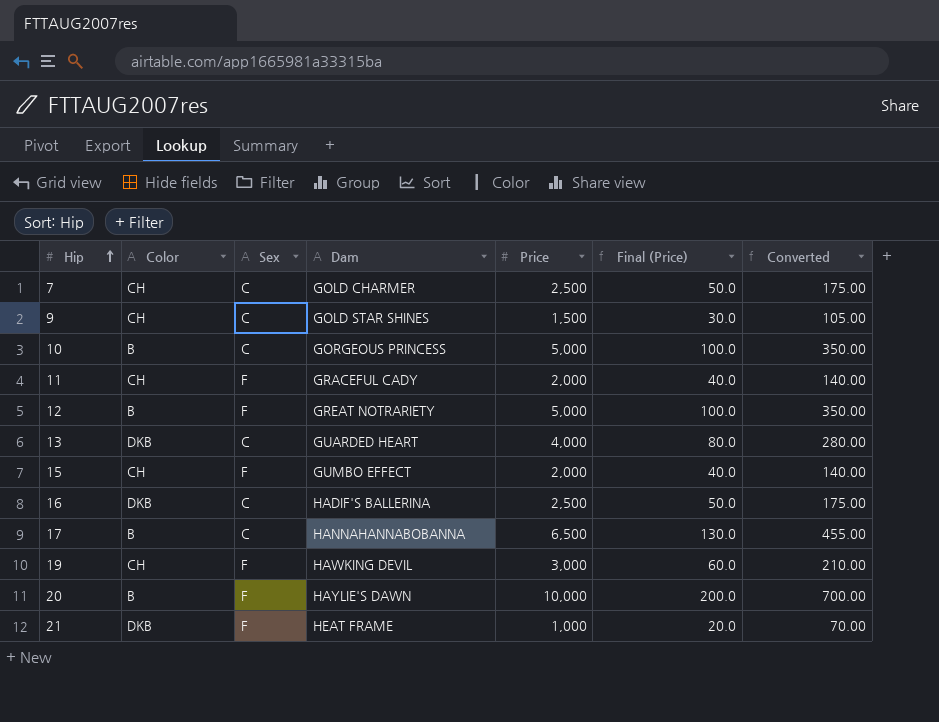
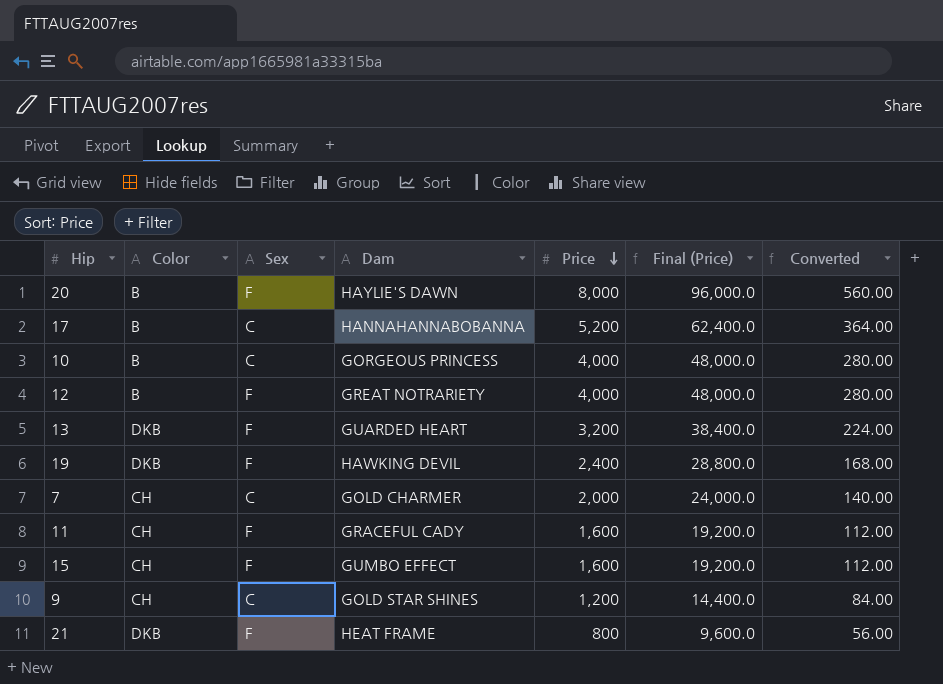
row order: Hip ascending -> Price descending
column Final (Price) | formula: [Price] * 0.02 -> [Price] * 12
row 16: DKB | C | HADIF'S BALLERINA | 2,500 | 50.0 | 175.00 -> none
20 | Price: 10,000 -> 8,000
20 | Converted: 700.00 -> 560.00
17 | Price: 6,500 -> 5,200
17 | Converted: 455.00 -> 364.00
10 | Price: 5,000 -> 4,000
10 | Converted: 350.00 -> 280.00
12 | Price: 5,000 -> 4,000
12 | Converted: 350.00 -> 280.00
13 | Sex: C -> F
13 | Price: 4,000 -> 3,200
13 | Converted: 280.00 -> 224.00
19 | Color: CH -> DKB
19 | Price: 3,000 -> 2,400
19 | Converted: 210.00 -> 168.00
7 | Price: 2,500 -> 2,000
7 | Converted: 175.00 -> 140.00
11 | Price: 2,000 -> 1,600
11 | Converted: 140.00 -> 112.00
15 | Price: 2,000 -> 1,600
15 | Converted: 140.00 -> 112.00
9 | Price: 1,500 -> 1,200
9 | Converted: 105.00 -> 84.00
21 | Price: 1,000 -> 800
21 | Converted: 70.00 -> 56.00

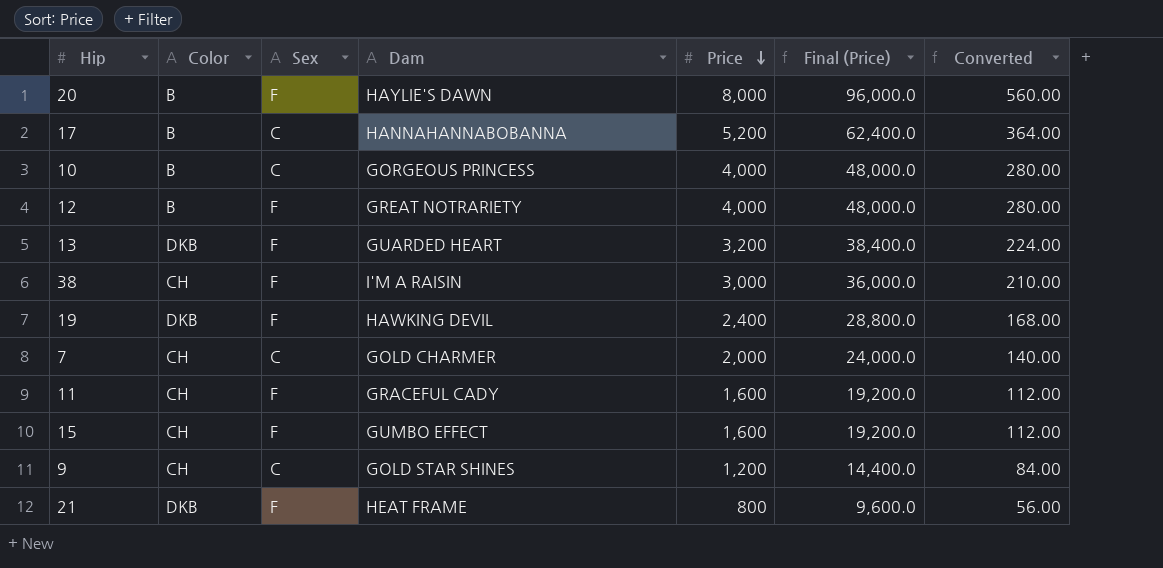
row 38: none -> CH | F | I'M A RAISIN | 3,000 | 36,000.0 | 210.00

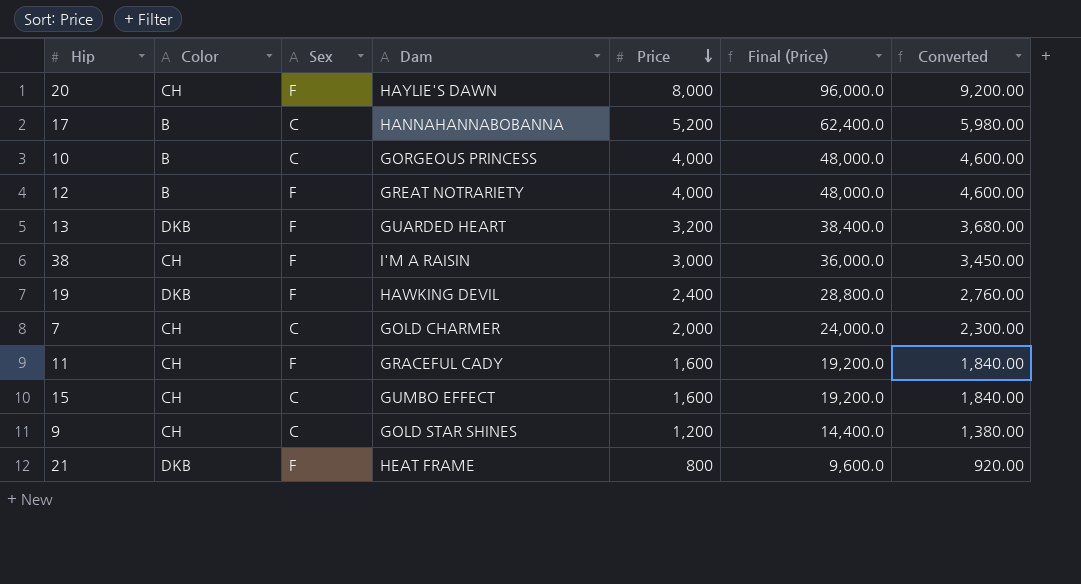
column Converted | formula: [Price] * 0.07 -> [Price] * 1.15
20 | Color: B -> CH
15 | Sex: F -> C

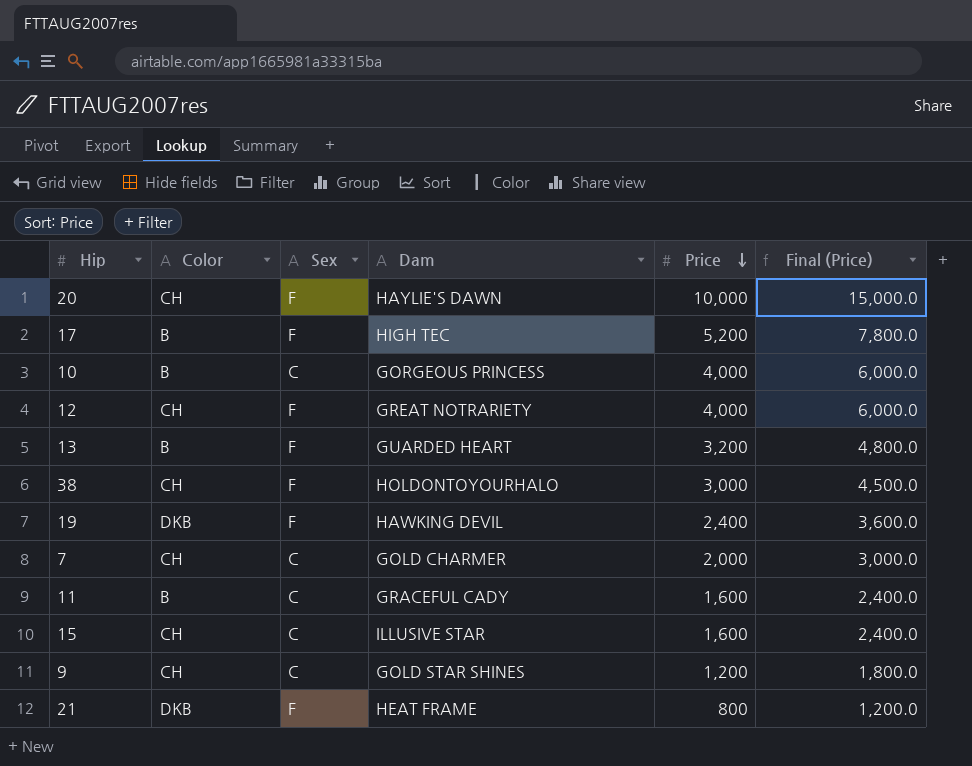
column Converted | formula: [Price] * 1.15 -> none
column Final (Price) | formula: [Price] * 12 -> [Price] * 1.5
20 | Price: 8,000 -> 10,000
17 | Sex: C -> F
17 | Dam: HANNAHANNABOBANNA -> HIGH TEC
12 | Color: B -> CH
13 | Color: DKB -> B
38 | Dam: I'M A RAISIN -> HOLDONTOYOURHALO
11 | Color: CH -> B
11 | Sex: F -> C
15 | Dam: GUMBO EFFECT -> ILLUSIVE STAR

